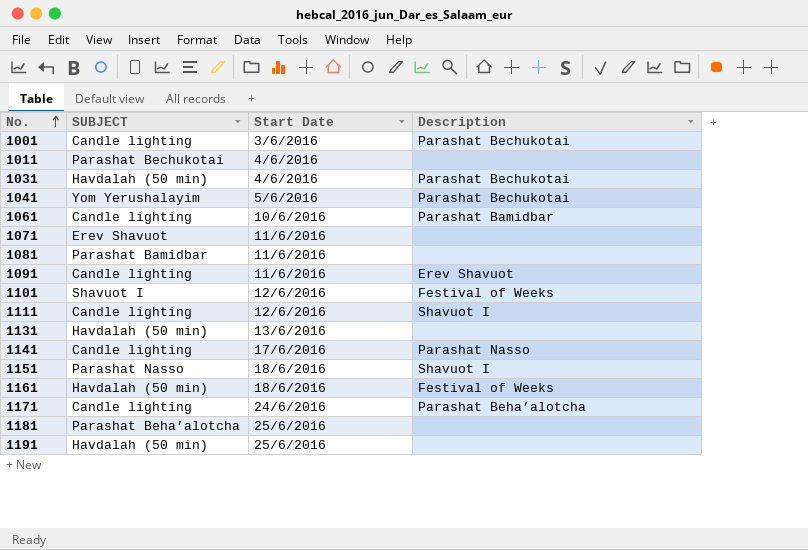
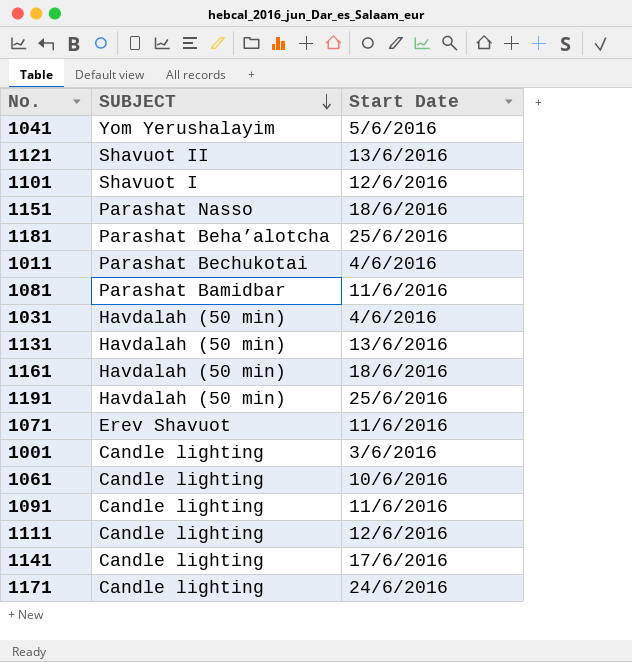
row order: No. ascending -> SUBJECT descending
column Description | position: 4 -> none
row 1121: none -> Shavuot II | 13/6/2016

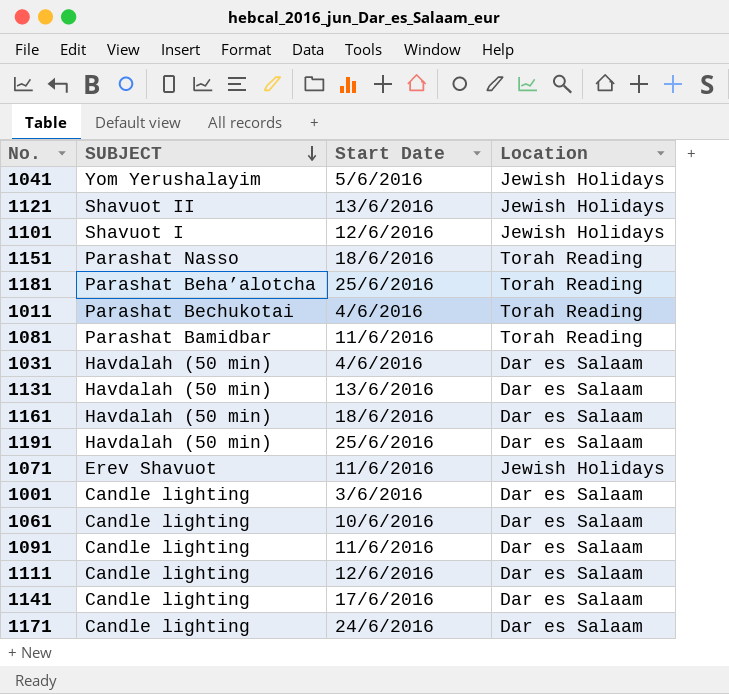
column Location | position: none -> 4

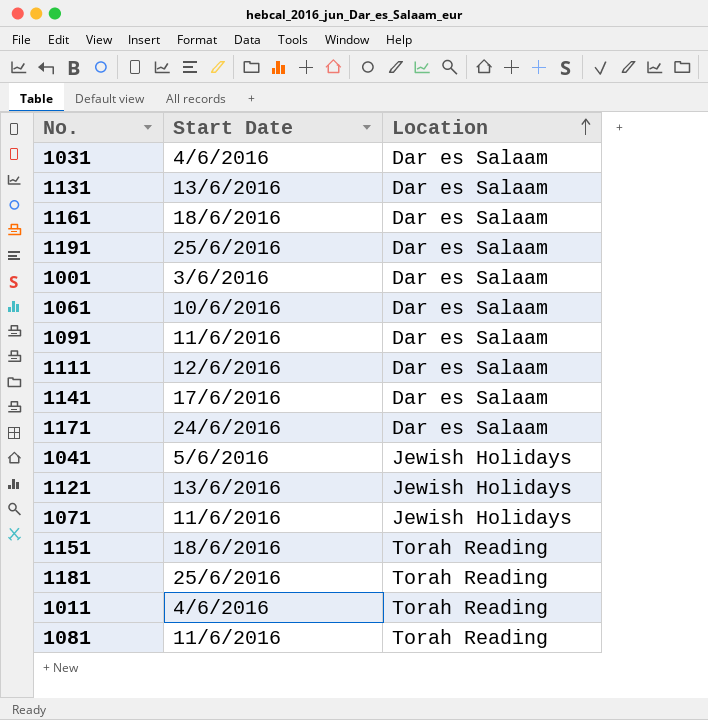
row order: SUBJECT descending -> Location ascending
column SUBJECT | position: 2 -> none
row 1101: Shavuot I | 12/6/2016 | Jewish Holidays -> none

